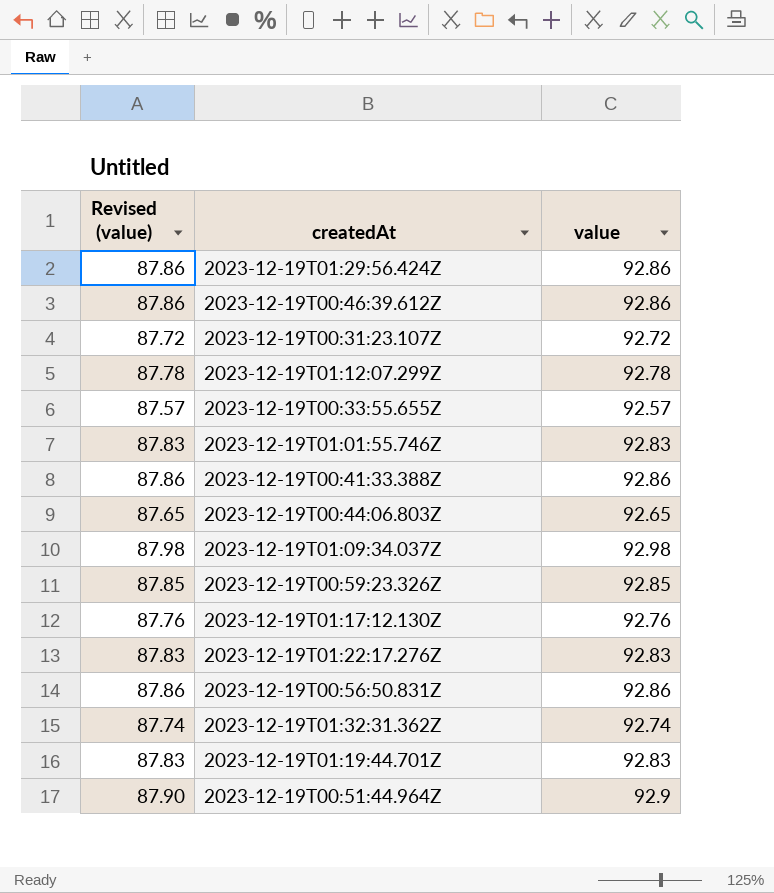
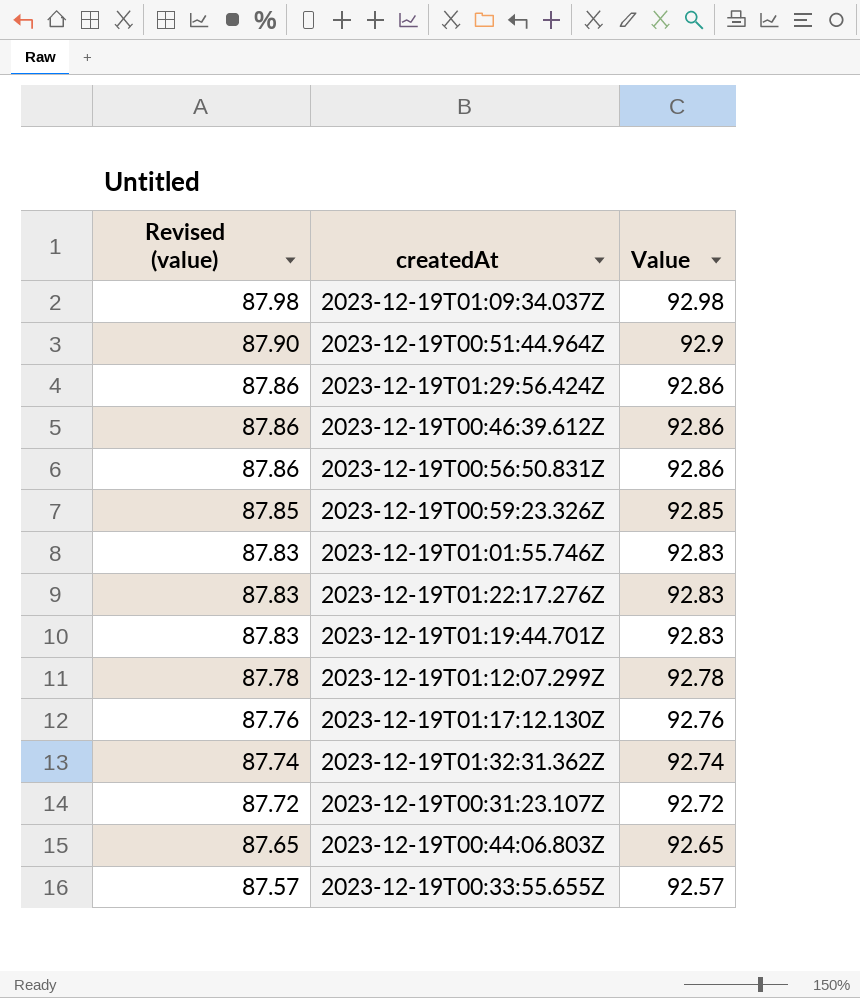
row order: none -> Revised (value) descending
column name: value -> Value
row 2023-12-19T00:41:33.388Z: 87.86 | 92.86 -> none

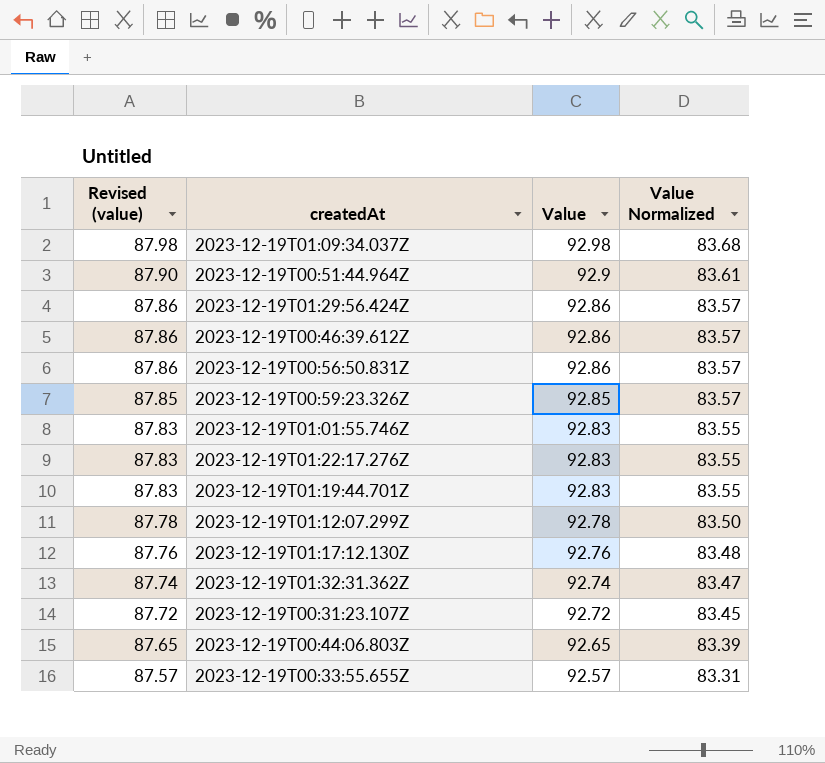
column Value Normalized | formula: none -> [Value] * 0.9

